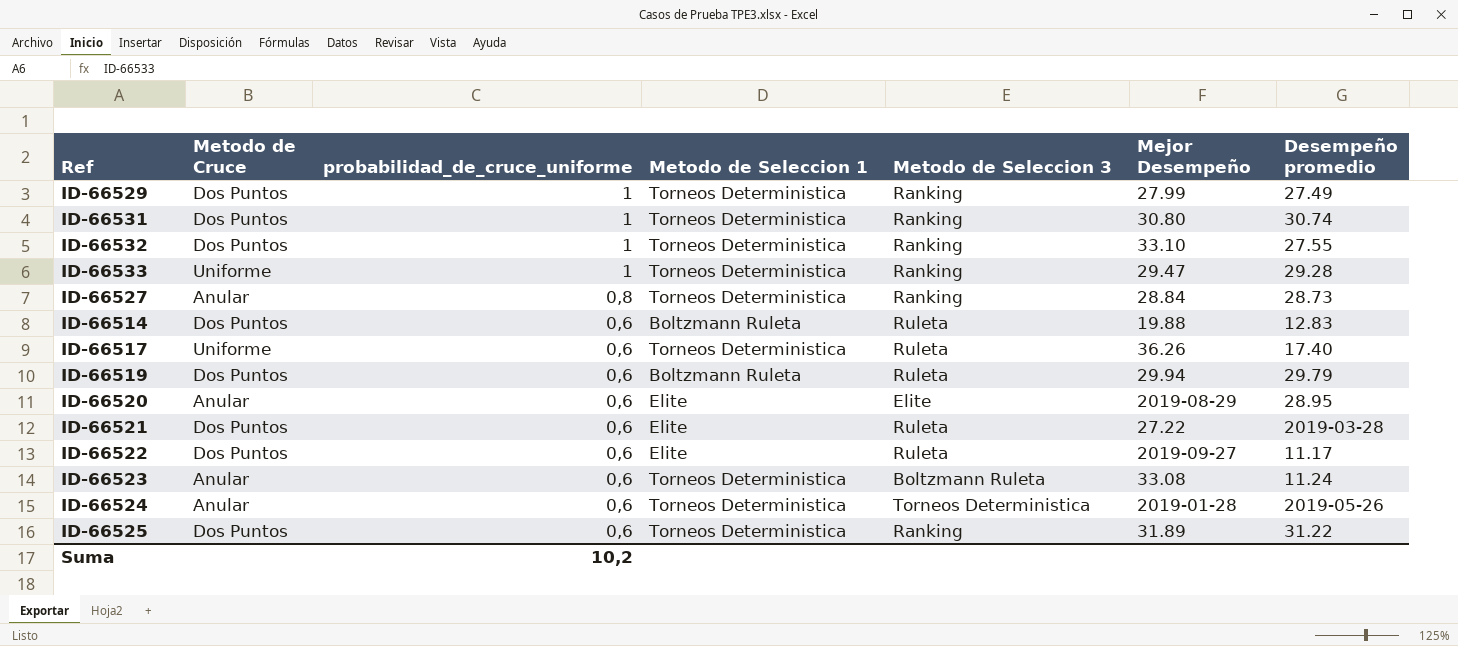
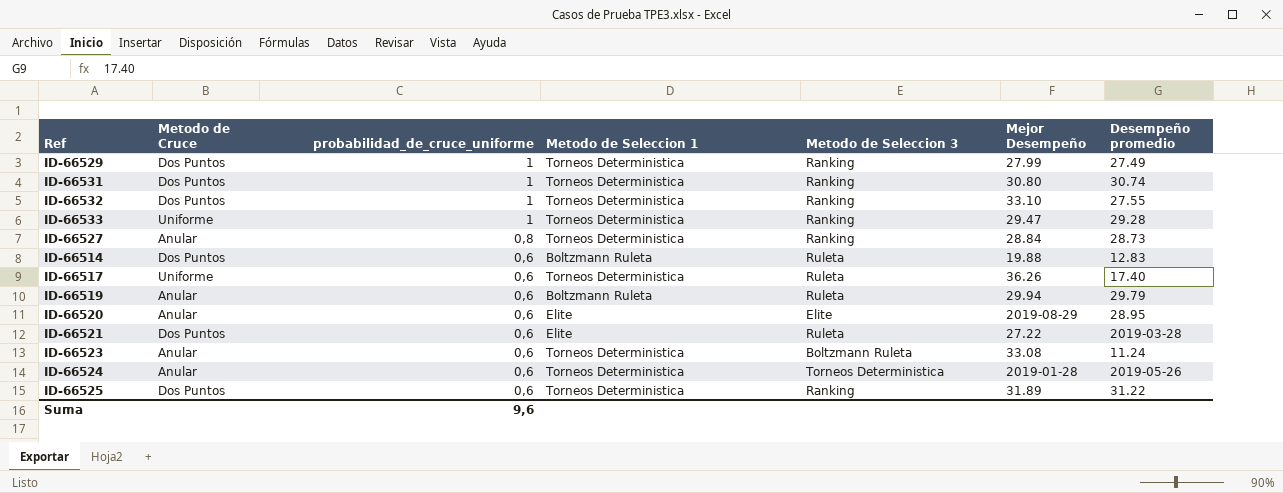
row ID-66522: Dos Puntos | 0,6 | Elite | Ruleta | 2019-09-27 | 11.17 -> none
ID-66519 | Metodo de Cruce: Dos Puntos -> Anular
Suma | probabilidad_de_cruce_uniforme: 10,2 -> 9,6

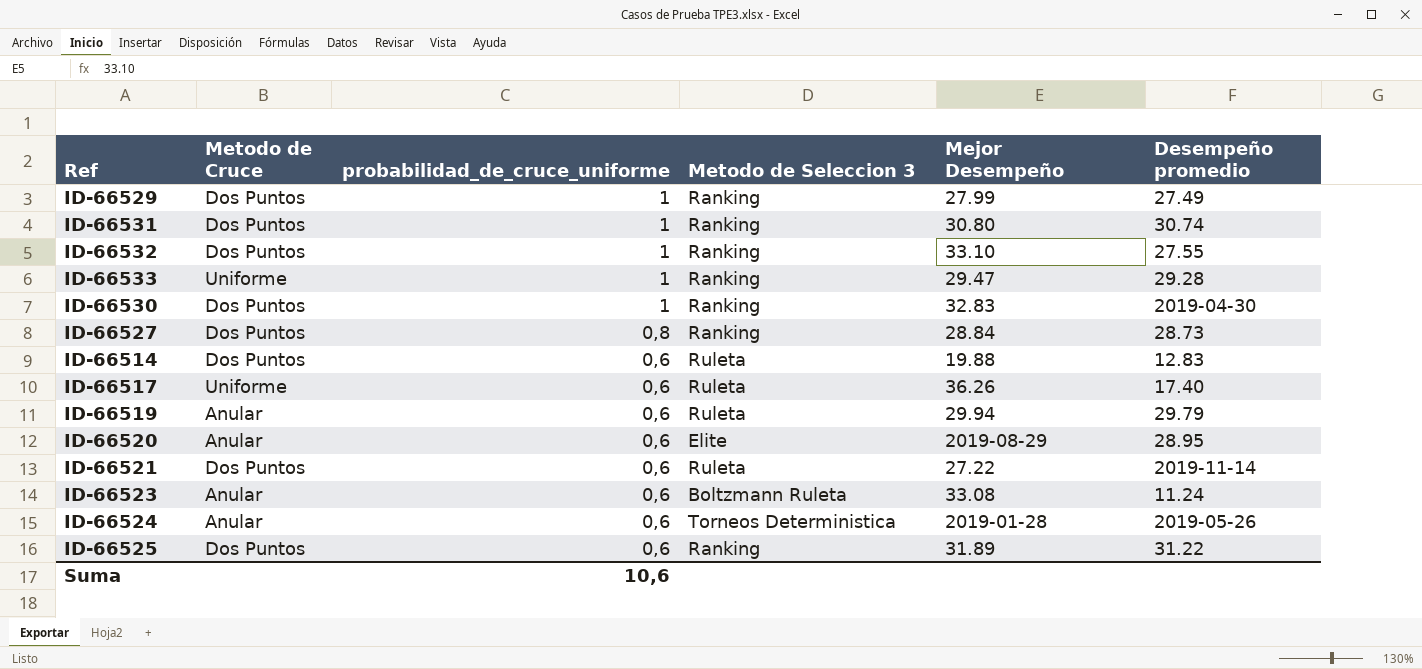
column Metodo de Seleccion 1 | position: 4 -> none
row ID-66530: none -> Dos Puntos | 1 | Ranking | 32.83 | 2019-04-30
ID-66527 | Metodo de Cruce: Anular -> Dos Puntos
ID-66521 | Desempeño promedio: 2019-03-28 -> 2019-11-14
Suma | probabilidad_de_cruce_uniforme: 9,6 -> 10,6

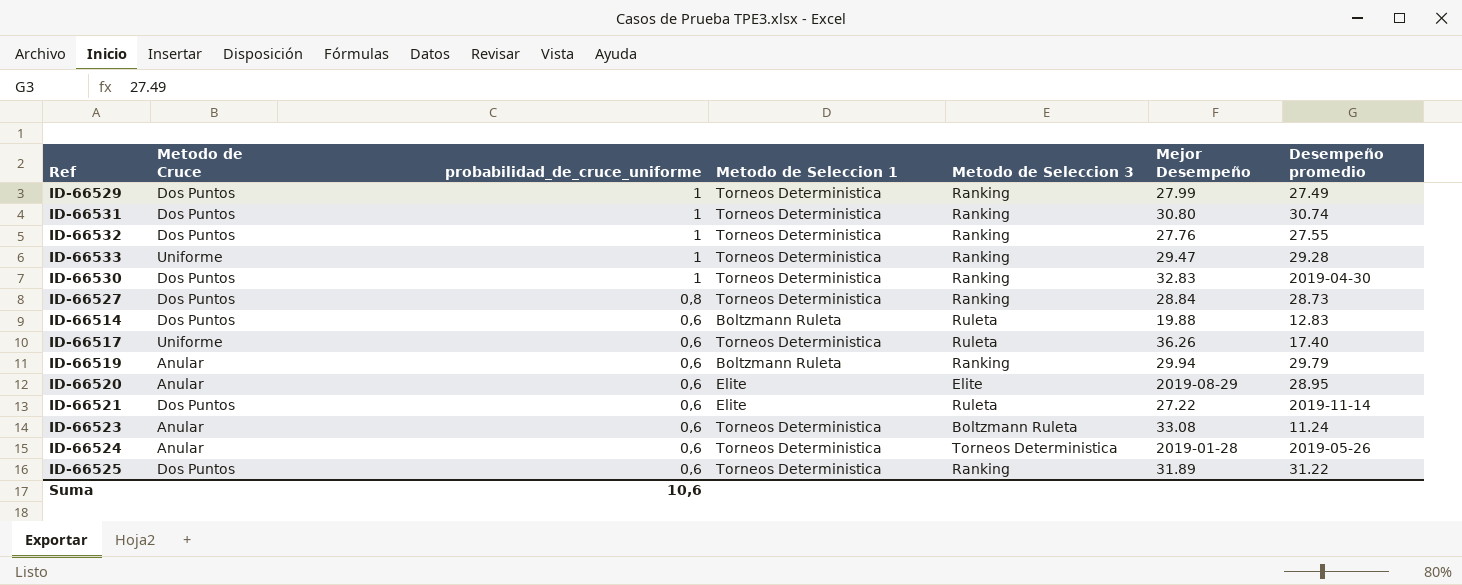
column Metodo de Seleccion 1 | position: none -> 4
ID-66532 | Mejor Desempeño: 33.10 -> 27.76
ID-66519 | Metodo de Seleccion 3: Ruleta -> Ranking

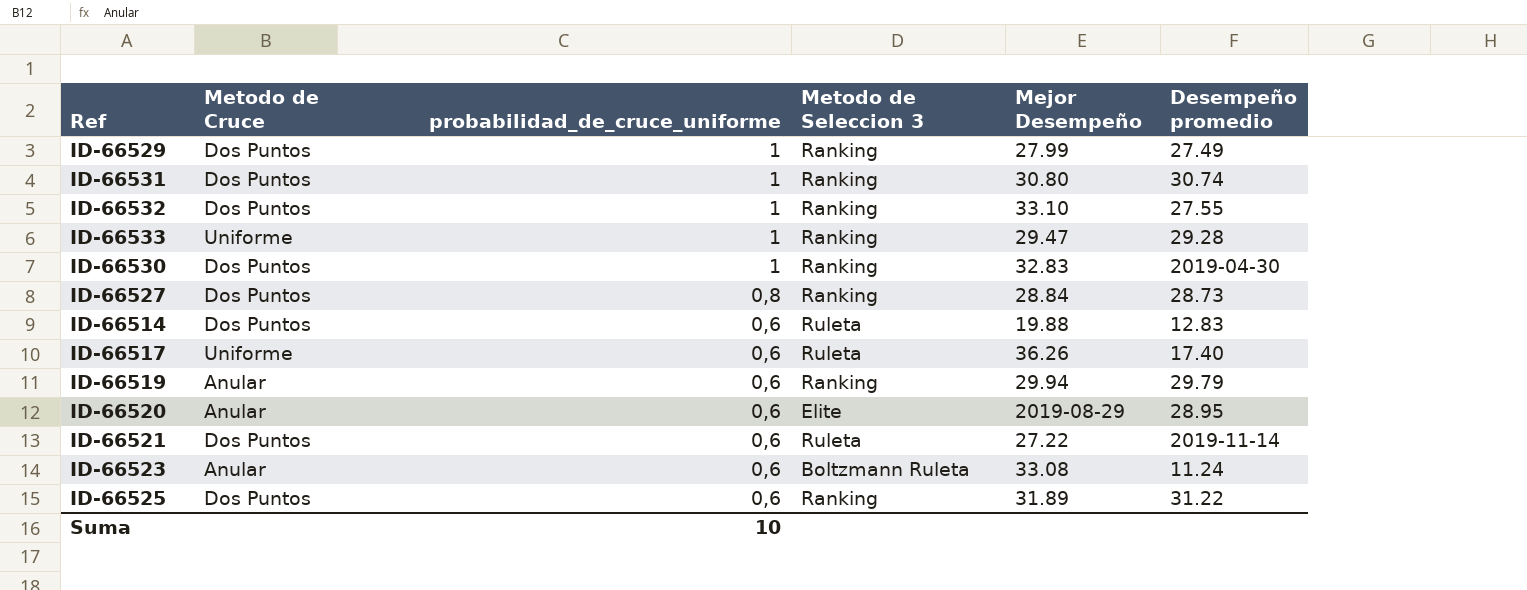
column Metodo de Seleccion 1 | position: 4 -> none
row ID-66524: Anular | 0,6 | Torneos Deterministica | Torneos Deterministica | 2019-01-28 | 2019-05-26 -> none
ID-66532 | Mejor Desempeño: 27.76 -> 33.10
Suma | probabilidad_de_cruce_uniforme: 10,6 -> 10

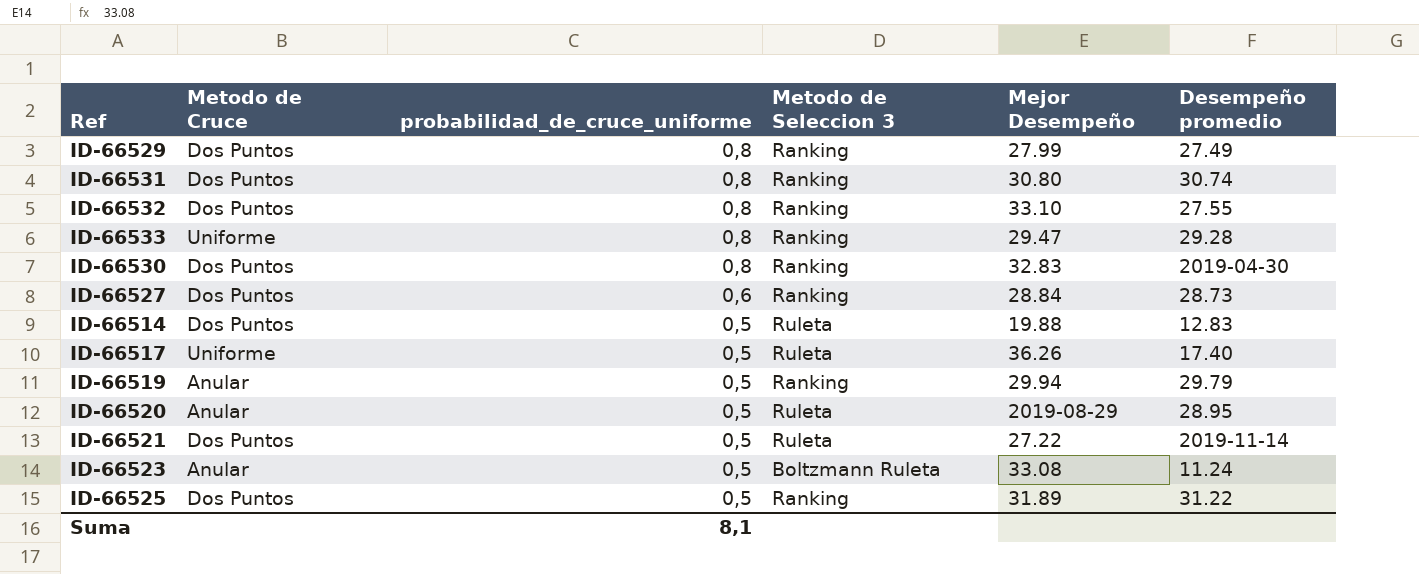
ID-66529 | probabilidad_de_cruce_uniforme: 1 -> 0,8
ID-66531 | probabilidad_de_cruce_uniforme: 1 -> 0,8
ID-66532 | probabilidad_de_cruce_uniforme: 1 -> 0,8
ID-66533 | probabilidad_de_cruce_uniforme: 1 -> 0,8
ID-66530 | probabilidad_de_cruce_uniforme: 1 -> 0,8
ID-66527 | probabilidad_de_cruce_uniforme: 0,8 -> 0,6
ID-66514 | probabilidad_de_cruce_uniforme: 0,6 -> 0,5
ID-66517 | probabilidad_de_cruce_uniforme: 0,6 -> 0,5
ID-66519 | probabilidad_de_cruce_uniforme: 0,6 -> 0,5
ID-66520 | probabilidad_de_cruce_uniforme: 0,6 -> 0,5
ID-66520 | Metodo de Seleccion 3: Elite -> Ruleta
ID-66521 | probabilidad_de_cruce_uniforme: 0,6 -> 0,5
ID-66523 | probabilidad_de_cruce_uniforme: 0,6 -> 0,5
ID-66525 | probabilidad_de_cruce_uniforme: 0,6 -> 0,5
Suma | probabilidad_de_cruce_uniforme: 10 -> 8,1

